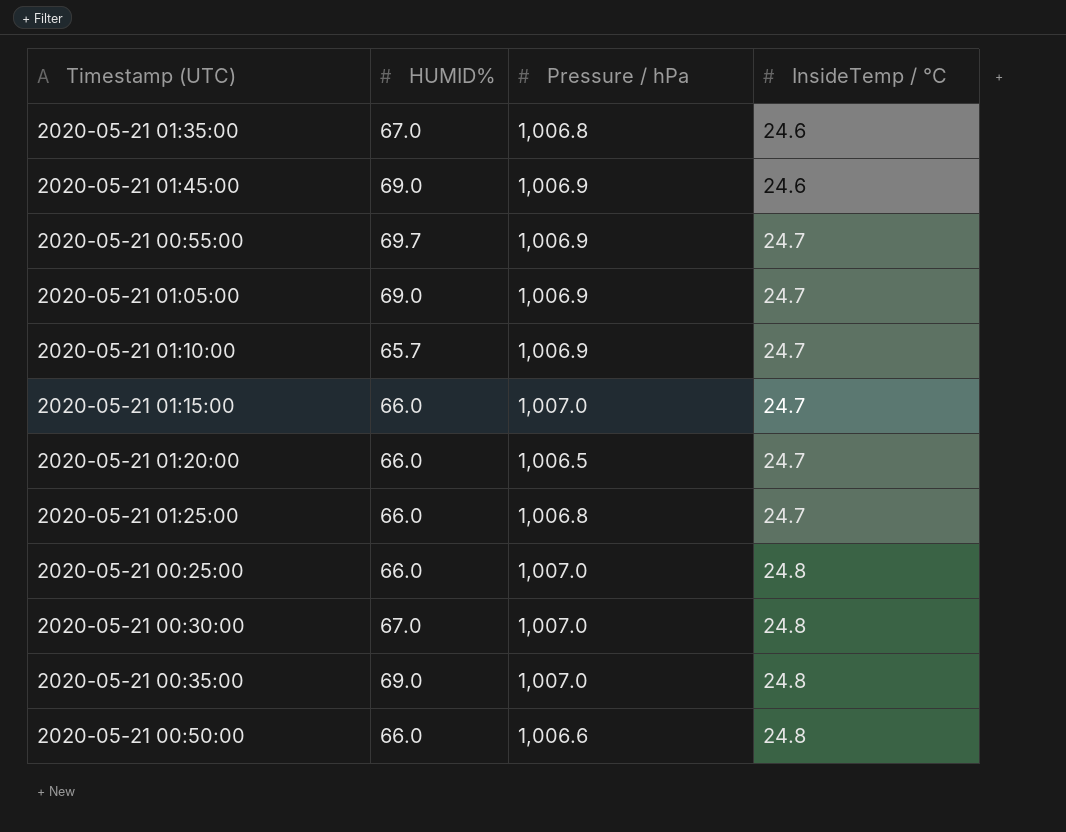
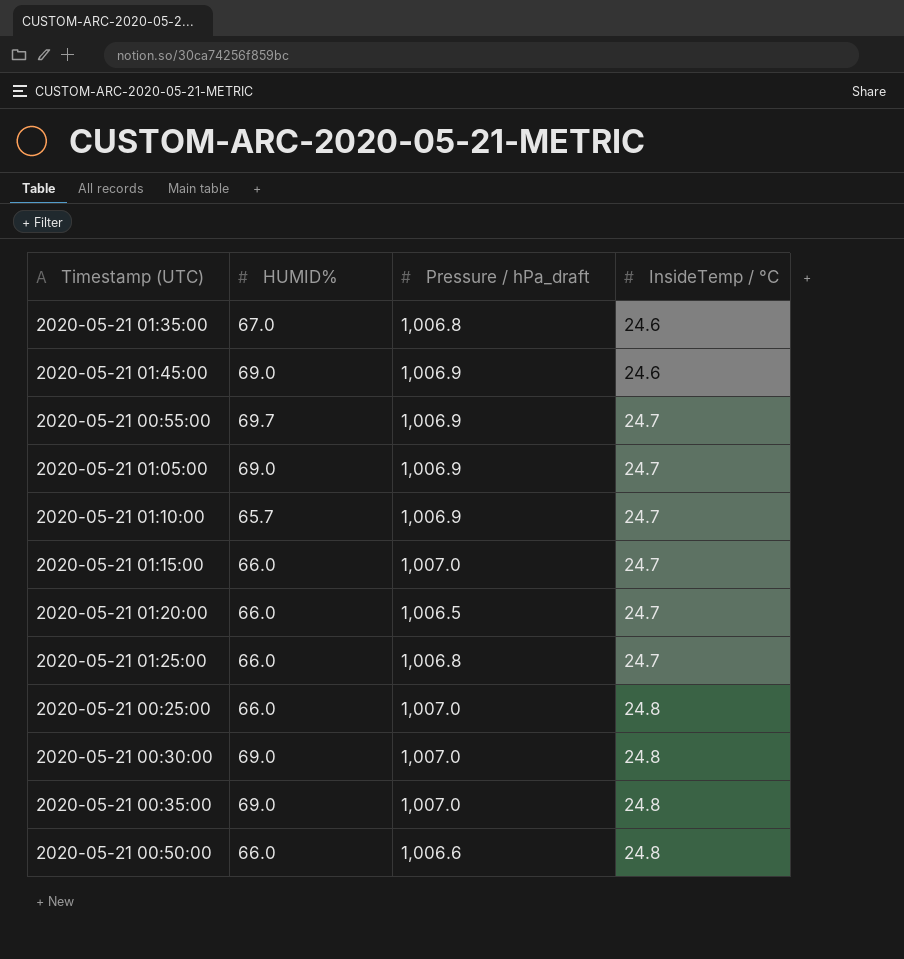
column name: Pressure / hPa -> Pressure / hPa_draft
2020-05-21 00:30:00 | HUMID%: 67.0 -> 69.0

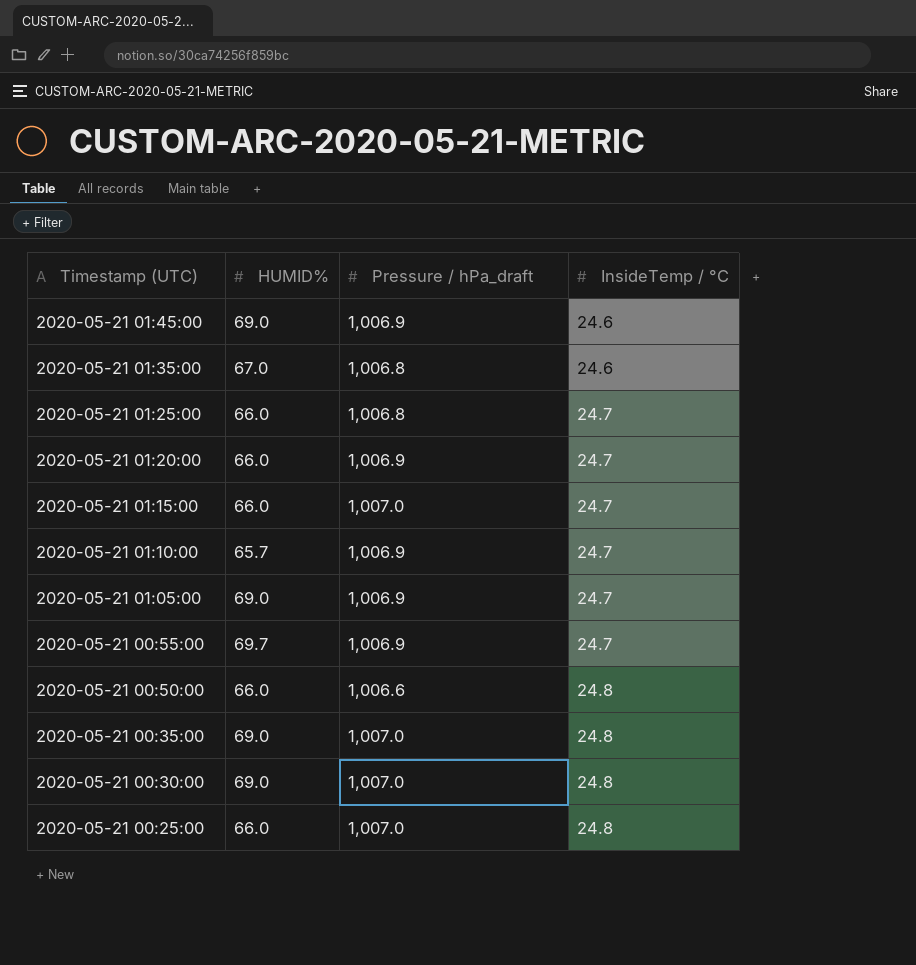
row order: InsideTemp / °C ascending -> Timestamp (UTC) descending
2020-05-21 01:20:00 | Pressure / hPa_draft: 1,006.5 -> 1,006.9

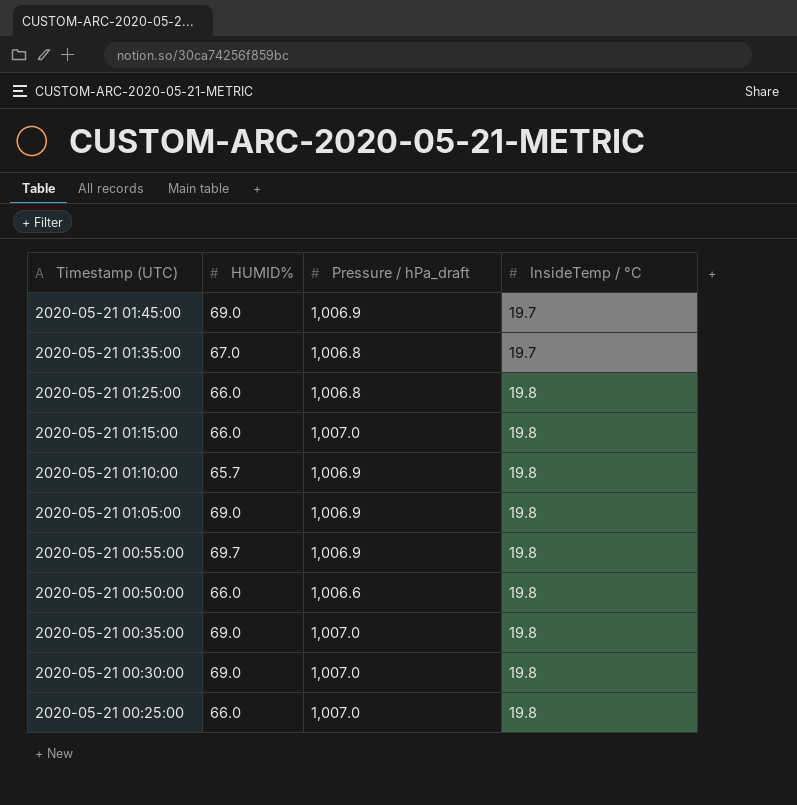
row 2020-05-21 01:20:00: 66.0 | 1,006.9 | 24.7 -> none
2020-05-21 01:45:00 | InsideTemp / °C: 24.6 -> 19.7
2020-05-21 01:35:00 | InsideTemp / °C: 24.6 -> 19.7
2020-05-21 01:25:00 | InsideTemp / °C: 24.7 -> 19.8
2020-05-21 01:15:00 | InsideTemp / °C: 24.7 -> 19.8
2020-05-21 01:10:00 | InsideTemp / °C: 24.7 -> 19.8
2020-05-21 01:05:00 | InsideTemp / °C: 24.7 -> 19.8
2020-05-21 00:55:00 | InsideTemp / °C: 24.7 -> 19.8
2020-05-21 00:50:00 | InsideTemp / °C: 24.8 -> 19.8
2020-05-21 00:35:00 | InsideTemp / °C: 24.8 -> 19.8
2020-05-21 00:30:00 | InsideTemp / °C: 24.8 -> 19.8
2020-05-21 00:25:00 | InsideTemp / °C: 24.8 -> 19.8

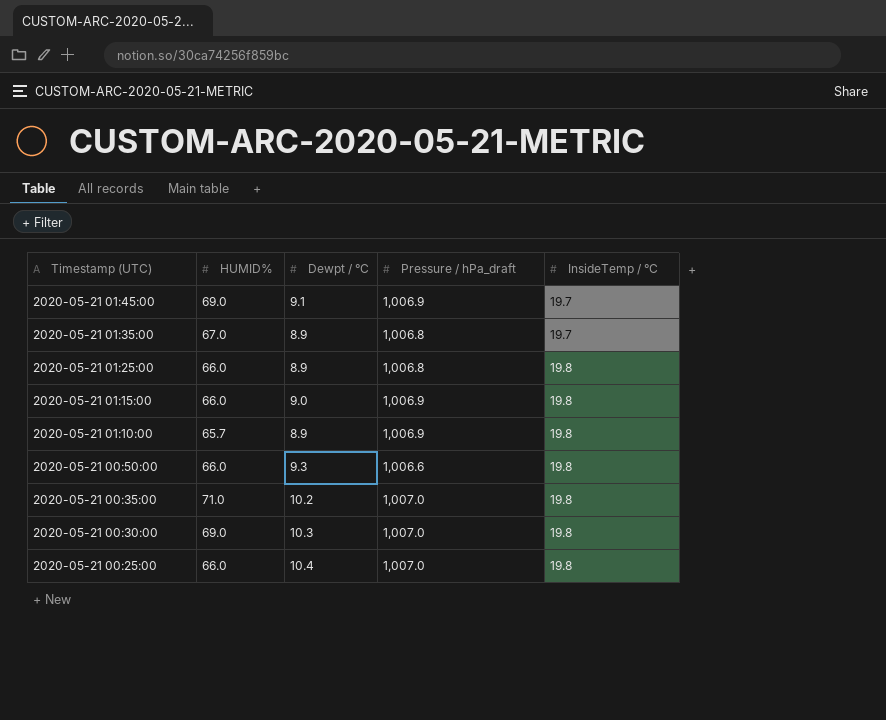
column Dewpt / °C | position: none -> 3
row 2020-05-21 01:05:00: 69.0 | 1,006.9 | 19.8 -> none
row 2020-05-21 00:55:00: 69.7 | 1,006.9 | 19.8 -> none
2020-05-21 01:15:00 | Pressure / hPa_draft: 1,007.0 -> 1,006.9
2020-05-21 00:35:00 | HUMID%: 69.0 -> 71.0

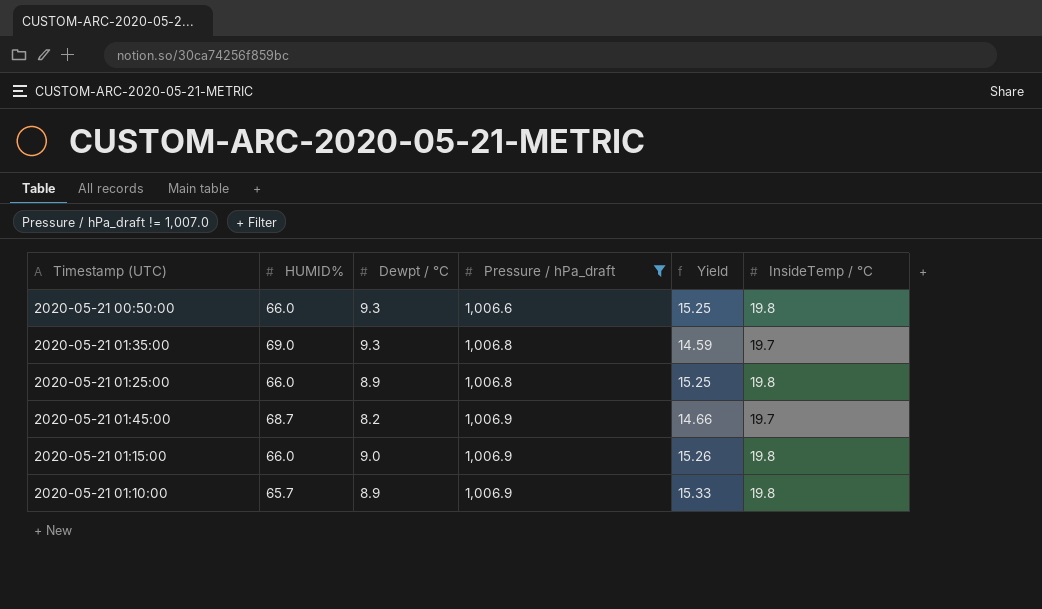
filter: none -> Pressure / hPa_draft != 1,007.0
row order: Timestamp (UTC) descending -> Pressure / hPa_draft ascending
column Yield | formula: none -> [Pressure / hPa_draft] / [HUMID%]
2020-05-21 01:35:00 | HUMID%: 67.0 -> 69.0
2020-05-21 01:35:00 | Dewpt / °C: 8.9 -> 9.3
2020-05-21 01:45:00 | HUMID%: 69.0 -> 68.7
2020-05-21 01:45:00 | Dewpt / °C: 9.1 -> 8.2

